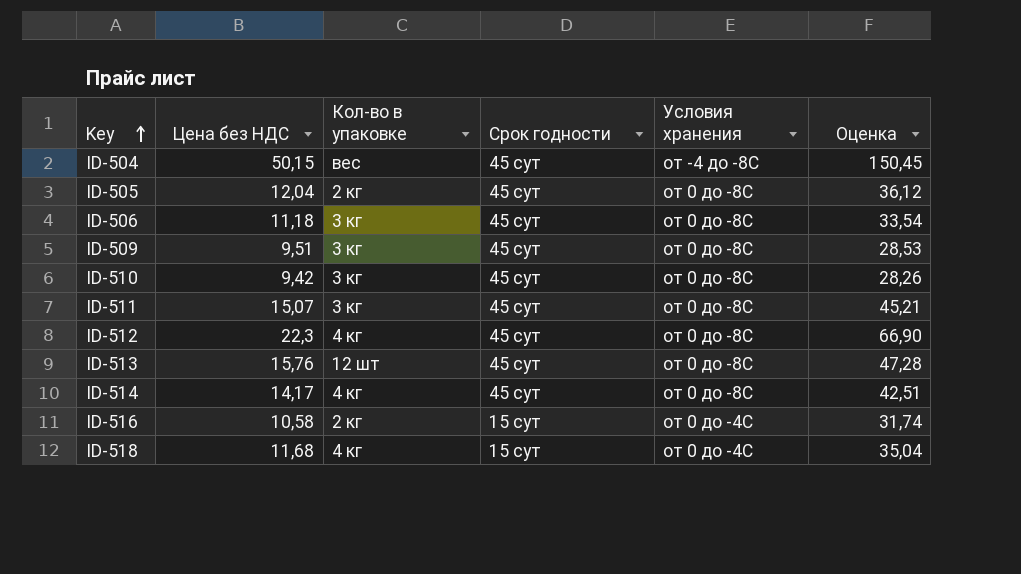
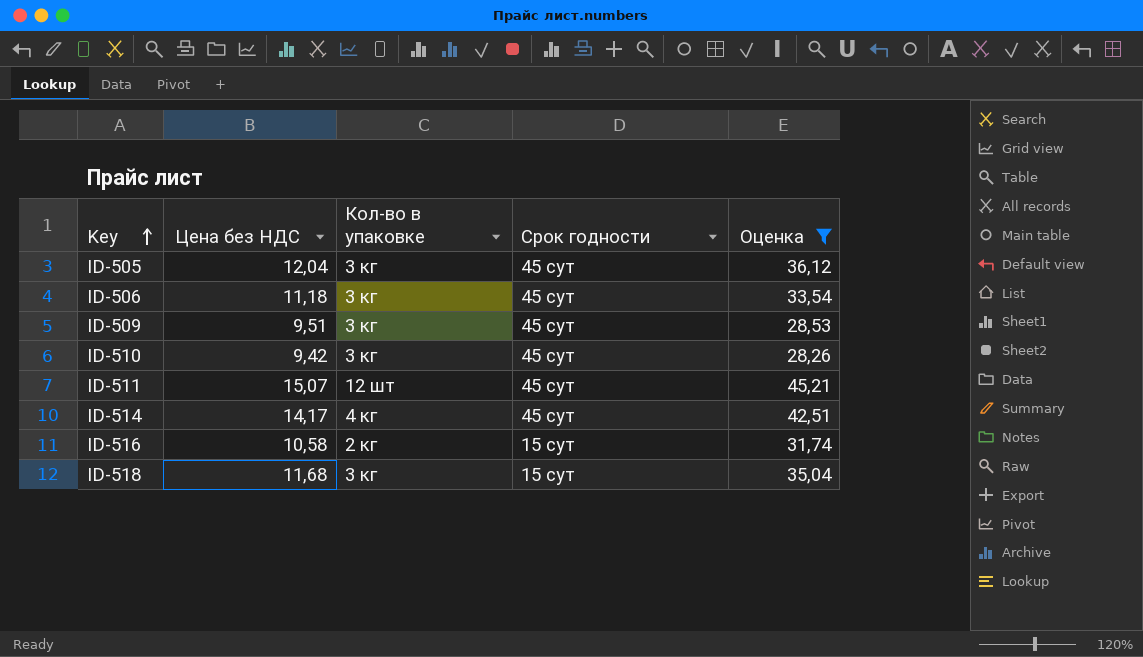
filter: none -> Оценка <= 45,21
column Условия хранения | position: 5 -> none
ID-505 | Кол-во в упаковке: 2 кг -> 3 кг
ID-511 | Кол-во в упаковке: 3 кг -> 12 шт
ID-518 | Кол-во в упаковке: 4 кг -> 3 кг

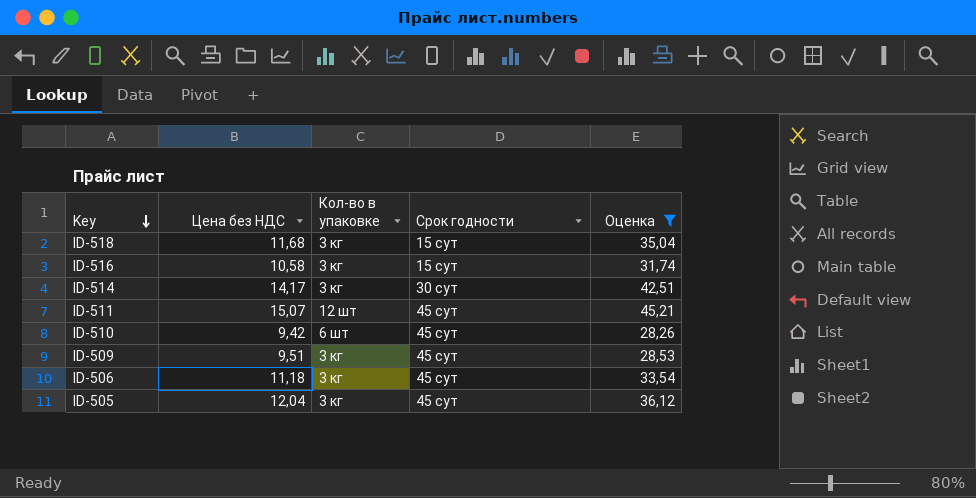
row order: Key ascending -> Key descending
ID-516 | Кол-во в упаковке: 2 кг -> 3 кг
ID-514 | Кол-во в упаковке: 4 кг -> 3 кг
ID-514 | Срок годности: 45 сут -> 30 сут
ID-510 | Кол-во в упаковке: 3 кг -> 6 шт

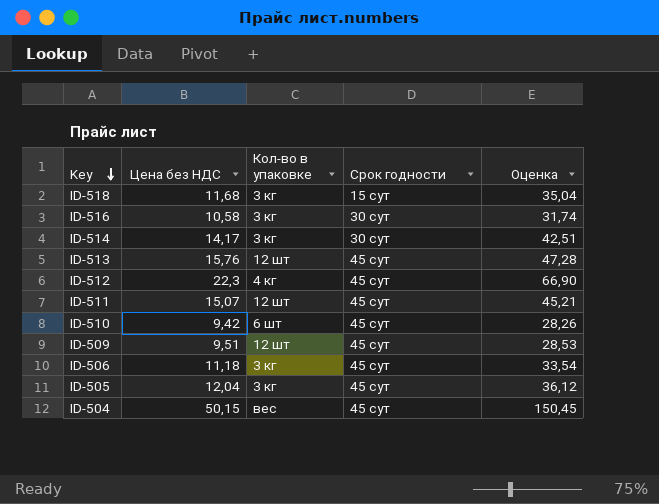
filter: Оценка <= 45,21 -> none
ID-516 | Срок годности: 15 сут -> 30 сут
ID-509 | Кол-во в упаковке: 3 кг -> 12 шт

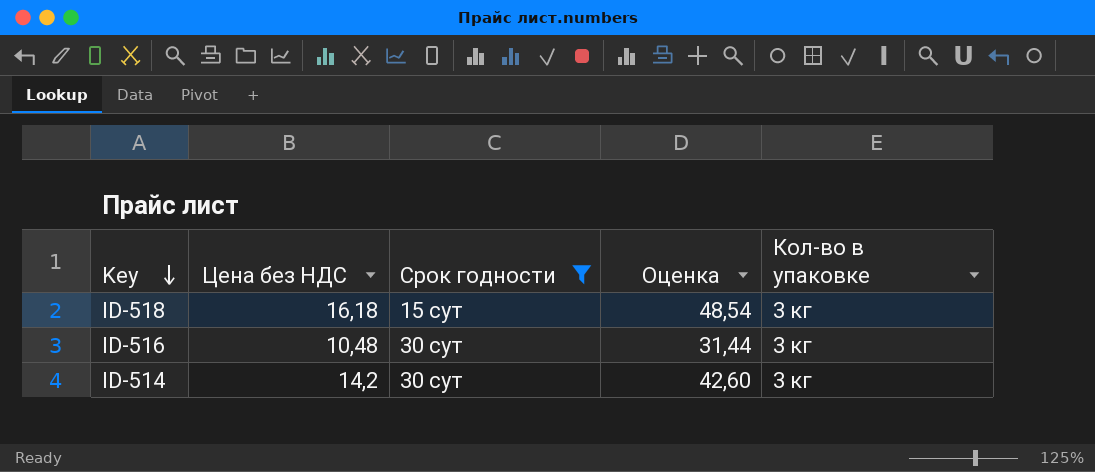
filter: none -> Срок годности != 45 сут
column Кол-во в упаковке | position: 3 -> 5
ID-518 | Цена без НДС: 11,68 -> 16,18
ID-518 | Оценка: 35,04 -> 48,54
ID-516 | Цена без НДС: 10,58 -> 10,48
ID-516 | Оценка: 31,74 -> 31,44
ID-514 | Цена без НДС: 14,17 -> 14,2
ID-514 | Оценка: 42,51 -> 42,60

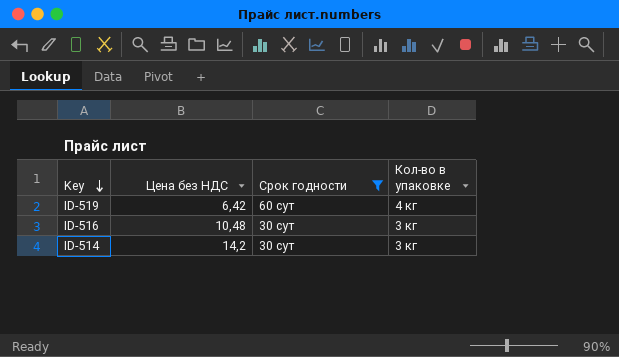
column Оценка | formula: [Цена без НДС] * 3 -> none
row ID-518: 16,18 | 15 сут | 48,54 | 3 кг -> none
row ID-519: none -> 6,42 | 60 сут | 4 кг

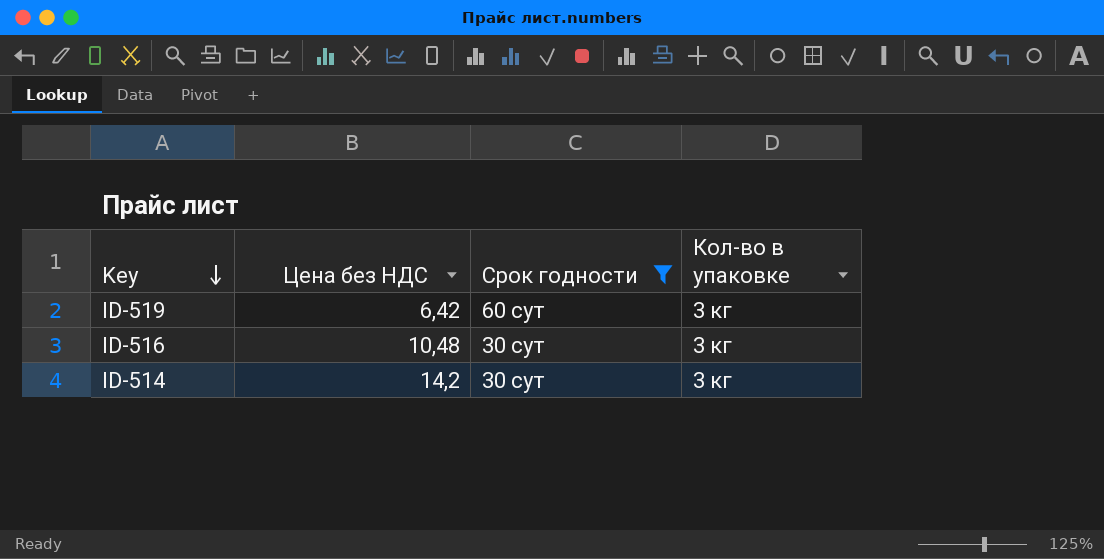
ID-519 | Кол-во в упаковке: 4 кг -> 3 кг

